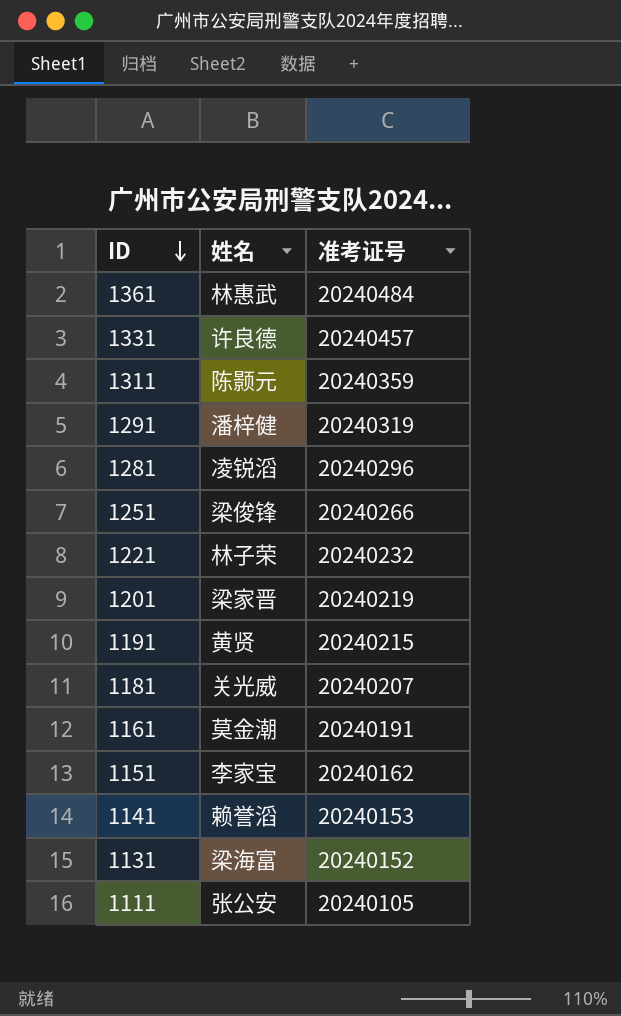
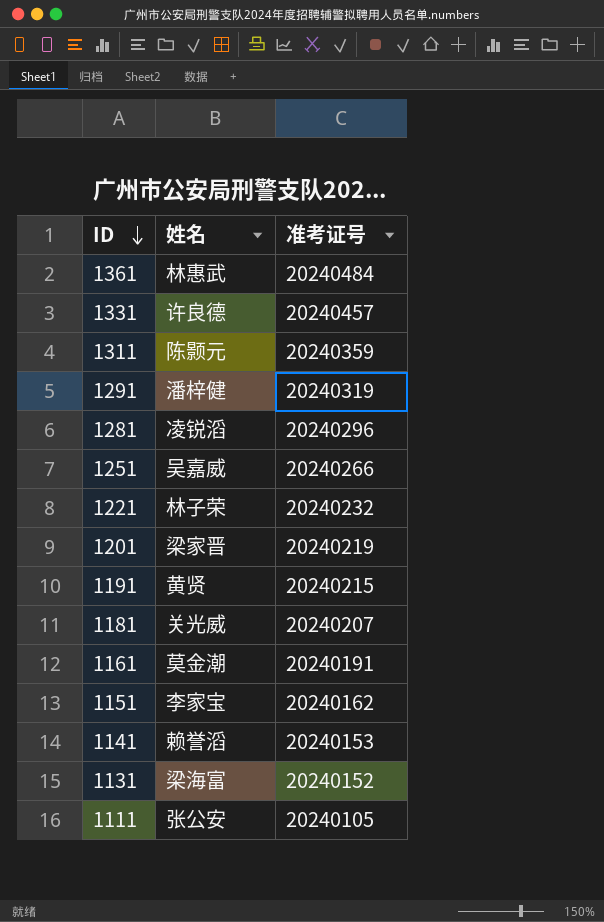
1251 | 姓名: 梁俊锋 -> 吴嘉威

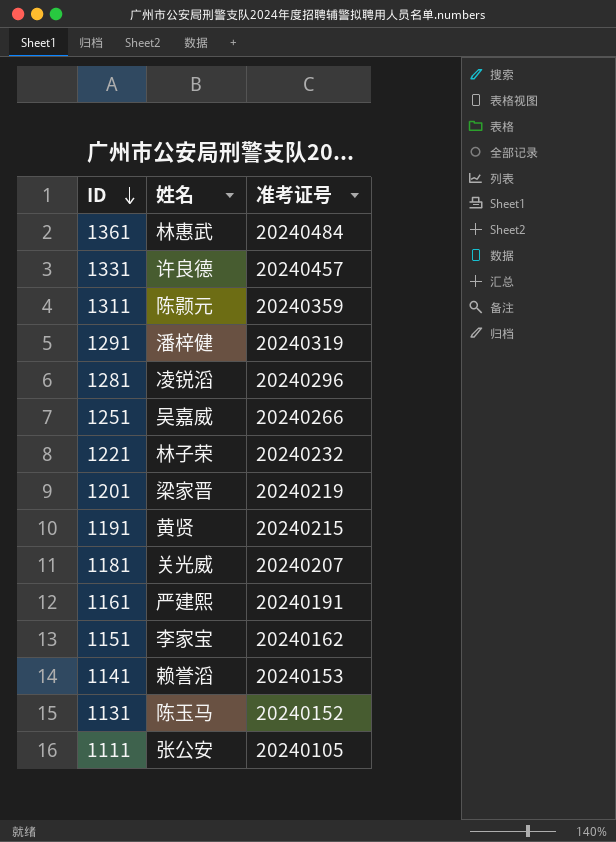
1161 | 姓名: 莫金潮 -> 严建熙
1131 | 姓名: 梁海富 -> 陈玉马

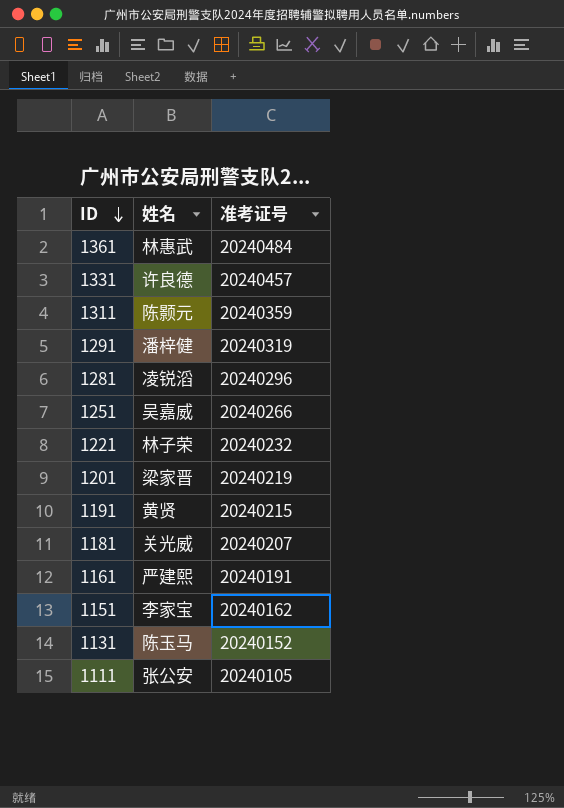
row 1141: 赖誉滔 | 20240153 -> none

